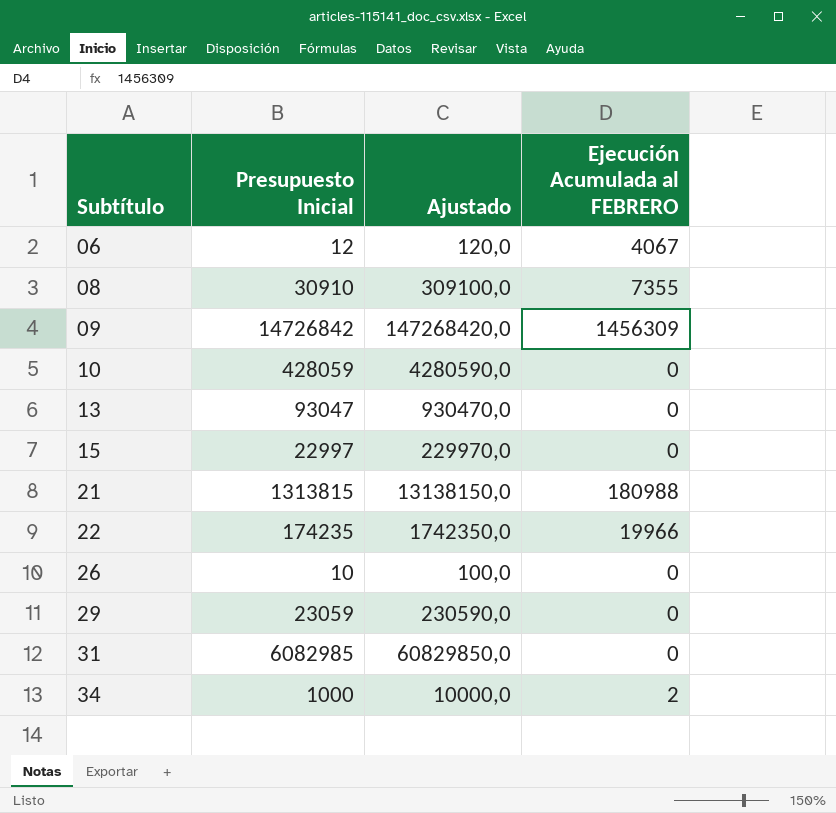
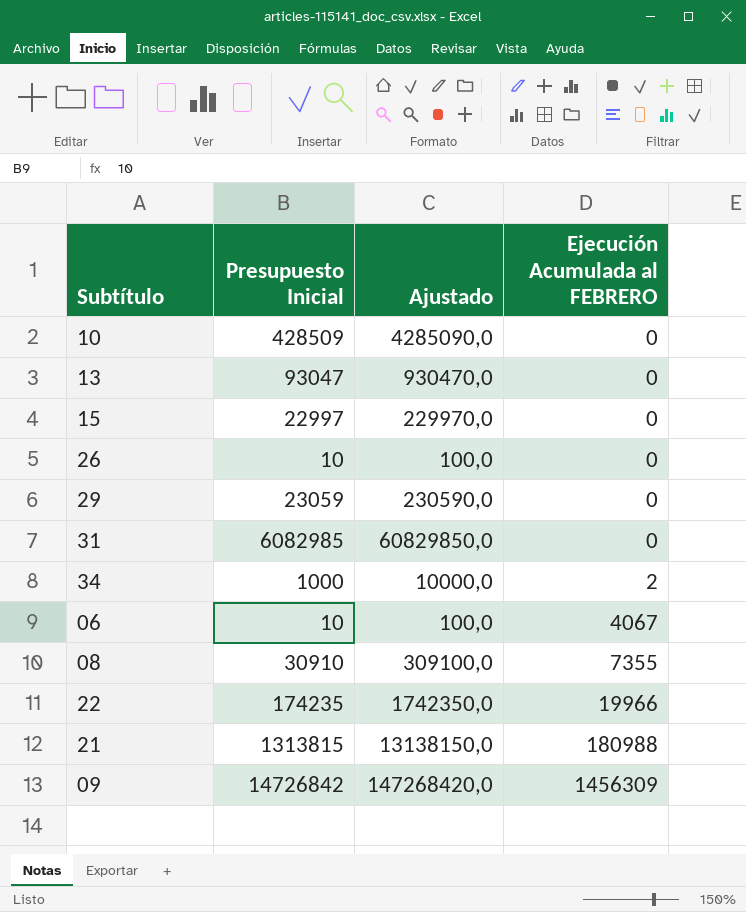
row order: Subtítulo ascending -> Ejecución Acumulada al FEBRERO ascending
10 | Presupuesto Inicial: 428059 -> 428509
10 | Ajustado: 4280590,0 -> 4285090,0
06 | Presupuesto Inicial: 12 -> 10
06 | Ajustado: 120,0 -> 100,0

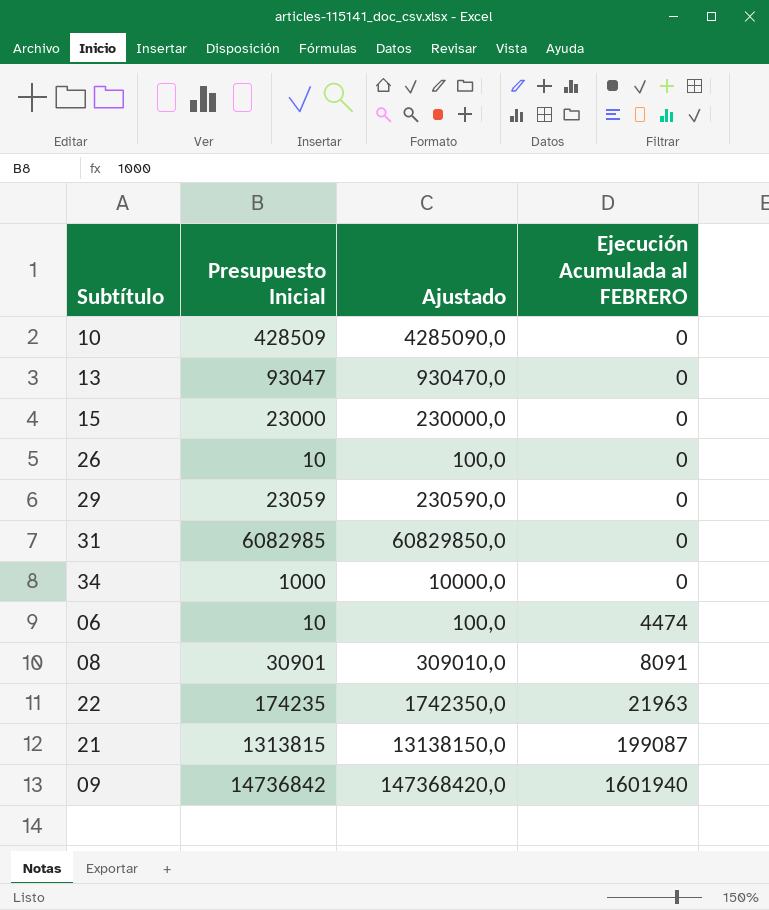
15 | Presupuesto Inicial: 22997 -> 23000
15 | Ajustado: 229970,0 -> 230000,0
34 | Ejecución Acumulada al FEBRERO: 2 -> 0
06 | Ejecución Acumulada al FEBRERO: 4067 -> 4474
08 | Presupuesto Inicial: 30910 -> 30901
08 | Ajustado: 309100,0 -> 309010,0
08 | Ejecución Acumulada al FEBRERO: 7355 -> 8091
22 | Ejecución Acumulada al FEBRERO: 19966 -> 21963
21 | Ejecución Acumulada al FEBRERO: 180988 -> 199087
09 | Presupuesto Inicial: 14726842 -> 14736842
09 | Ajustado: 147268420,0 -> 147368420,0
09 | Ejecución Acumulada al FEBRERO: 1456309 -> 1601940

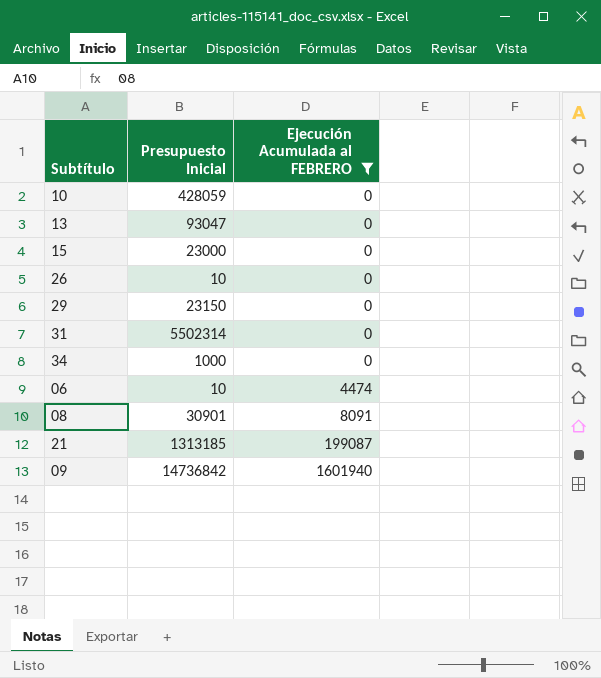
filter: none -> Ejecución Acumulada al FEBRERO != 21963
column Ajustado | formula: [Presupuesto Inicial] * 10 -> none
10 | Presupuesto Inicial: 428509 -> 428059
29 | Presupuesto Inicial: 23059 -> 23150
31 | Presupuesto Inicial: 6082985 -> 5502314
21 | Presupuesto Inicial: 1313815 -> 1313185

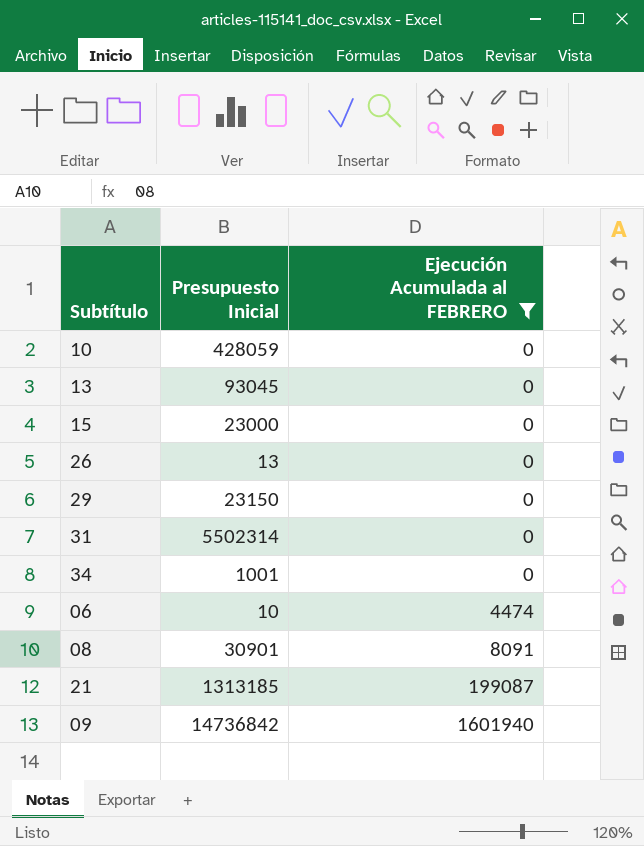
13 | Presupuesto Inicial: 93047 -> 93045
26 | Presupuesto Inicial: 10 -> 13
34 | Presupuesto Inicial: 1000 -> 1001

